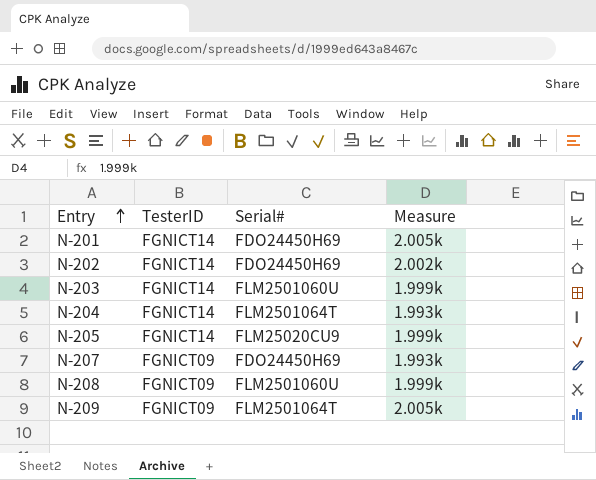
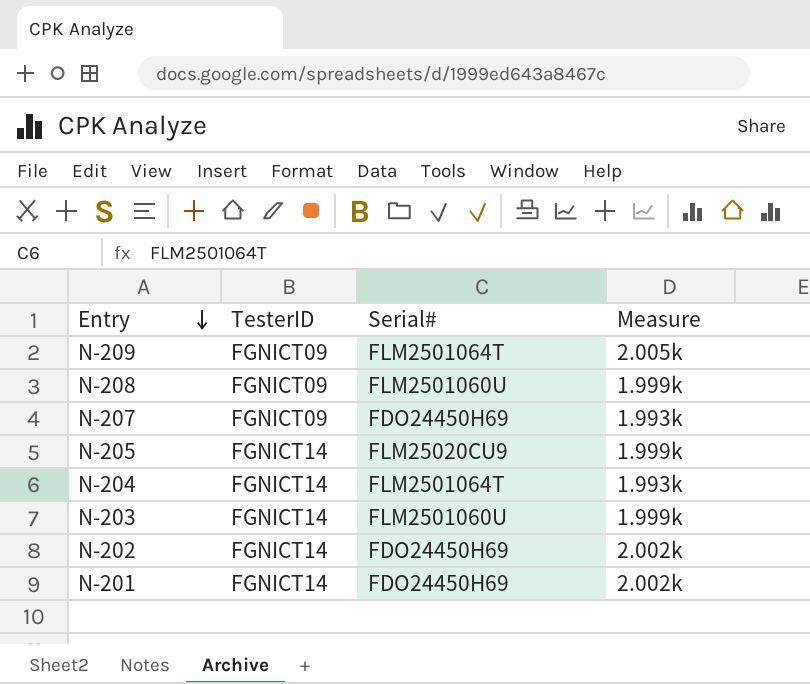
row order: Entry ascending -> Entry descending
N-201 | Measure: 2.005k -> 2.002k

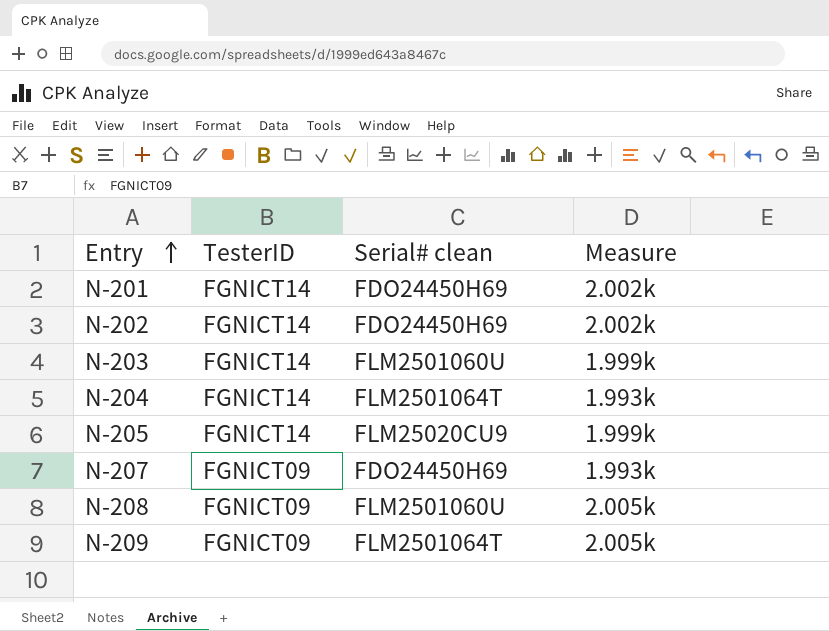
row order: Entry descending -> Entry ascending
column name: Serial# -> Serial# clean
N-208 | Measure: 1.999k -> 2.005k

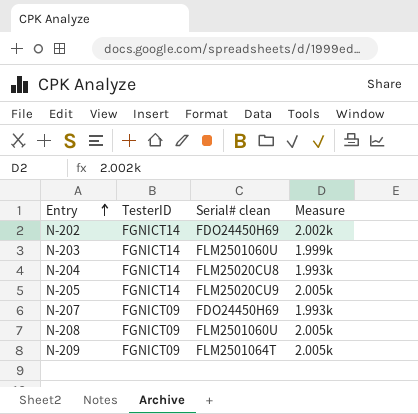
row N-201: FGNICT14 | FDO24450H69 | 2.002k -> none
N-204 | Serial# clean: FLM2501064T -> FLM25020CU8
N-205 | Measure: 1.999k -> 2.005k

